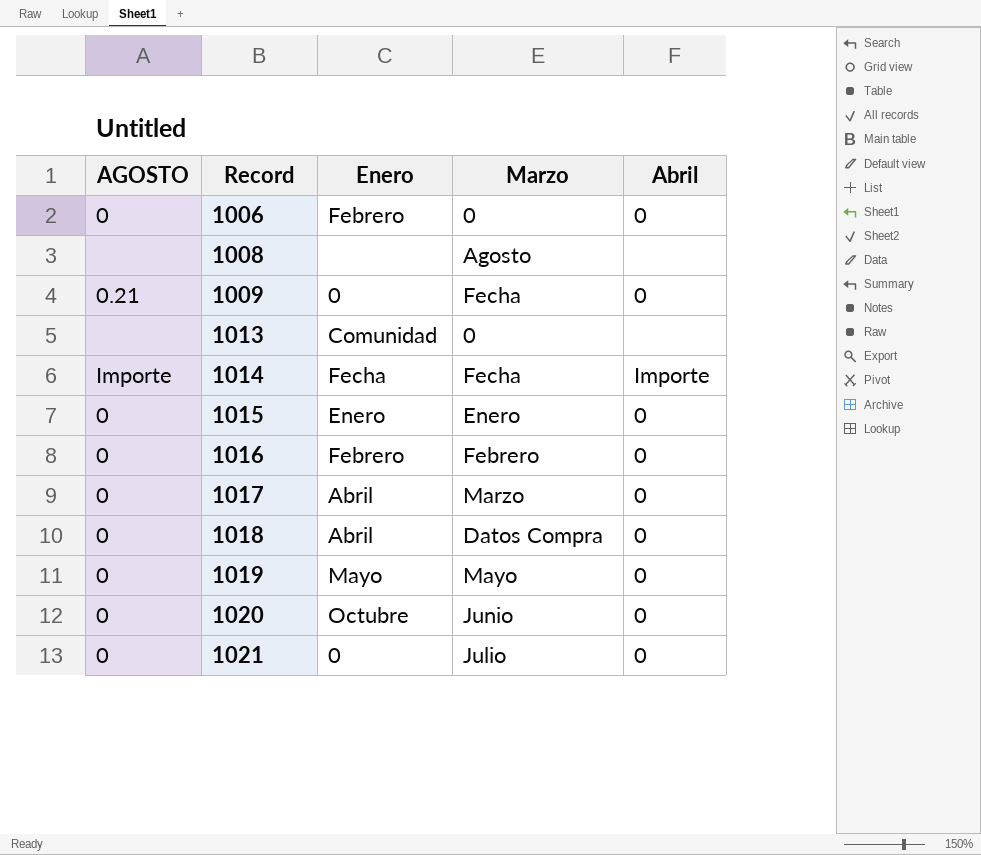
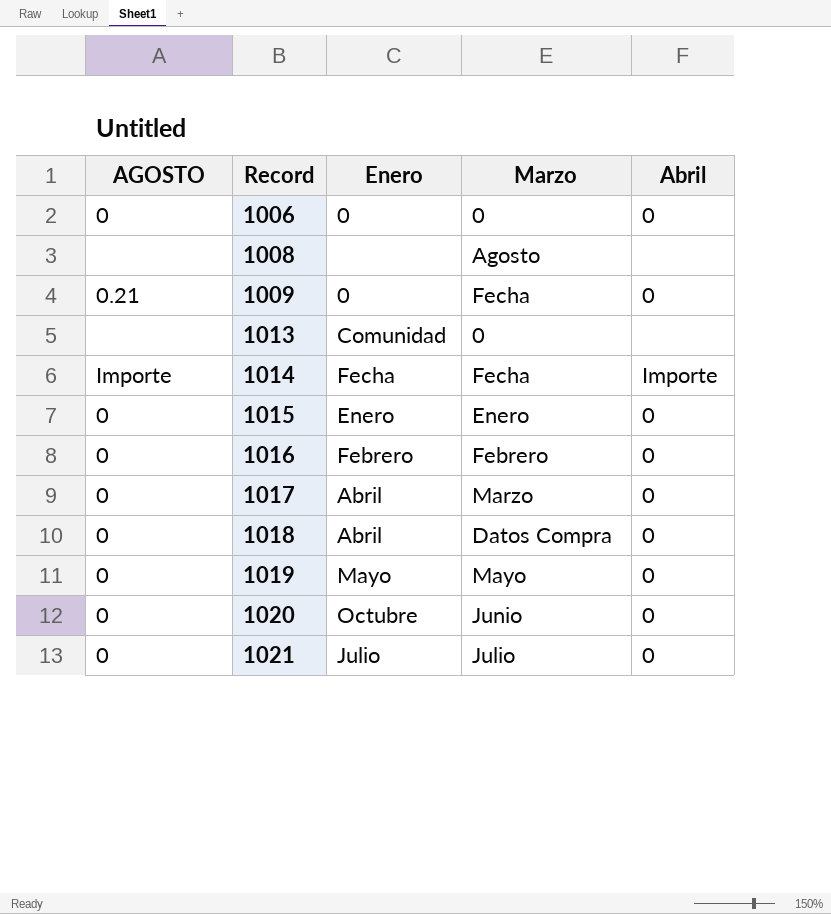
1006 | Enero: Febrero -> 0
1021 | Enero: 0 -> Julio

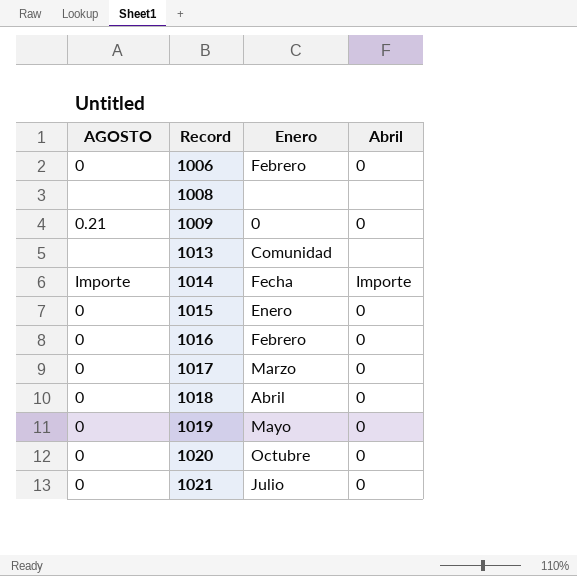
column Marzo | position: 4 -> none
1006 | Enero: 0 -> Febrero
1017 | Enero: Abril -> Marzo

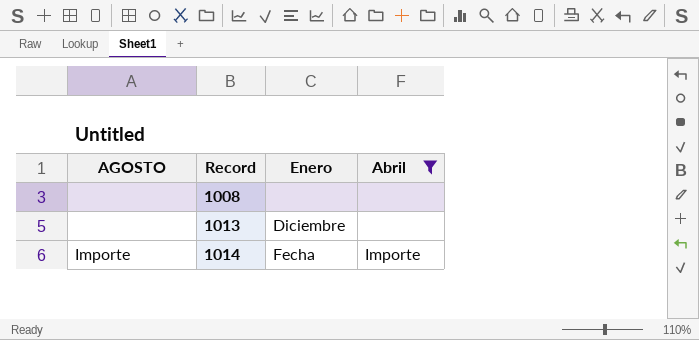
filter: none -> Abril != 0
1013 | Enero: Comunidad -> Diciembre

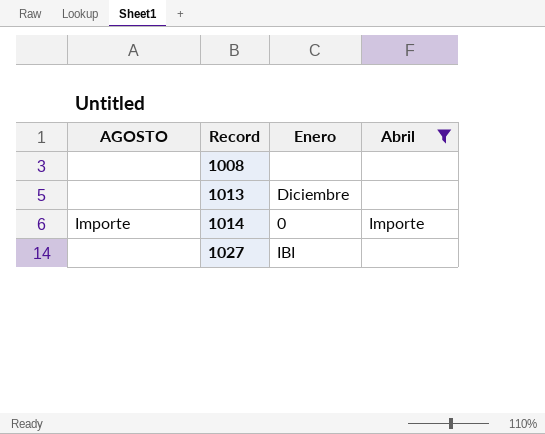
1014 | Enero: Fecha -> 0
row 1027: none -> none | IBI | none

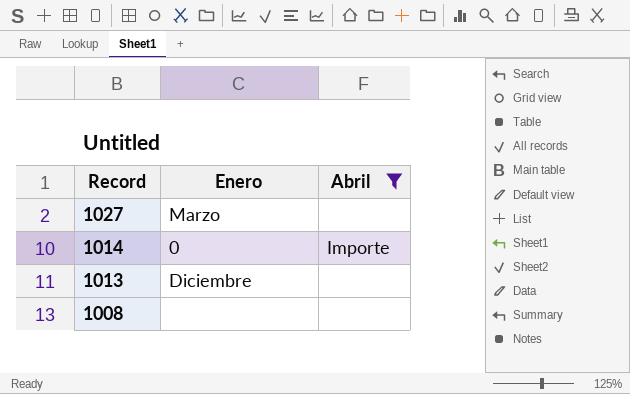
row order: Record ascending -> Record descending
column AGOSTO | position: 1 -> none
1027 | Enero: IBI -> Marzo

